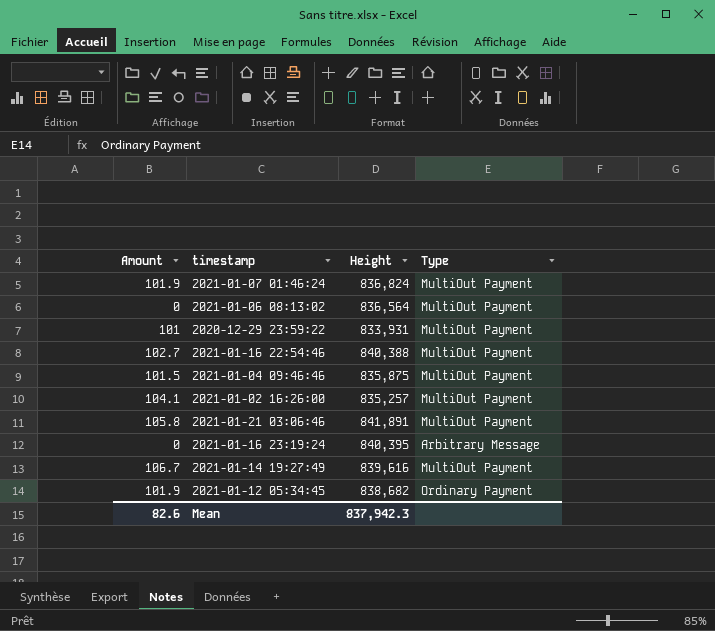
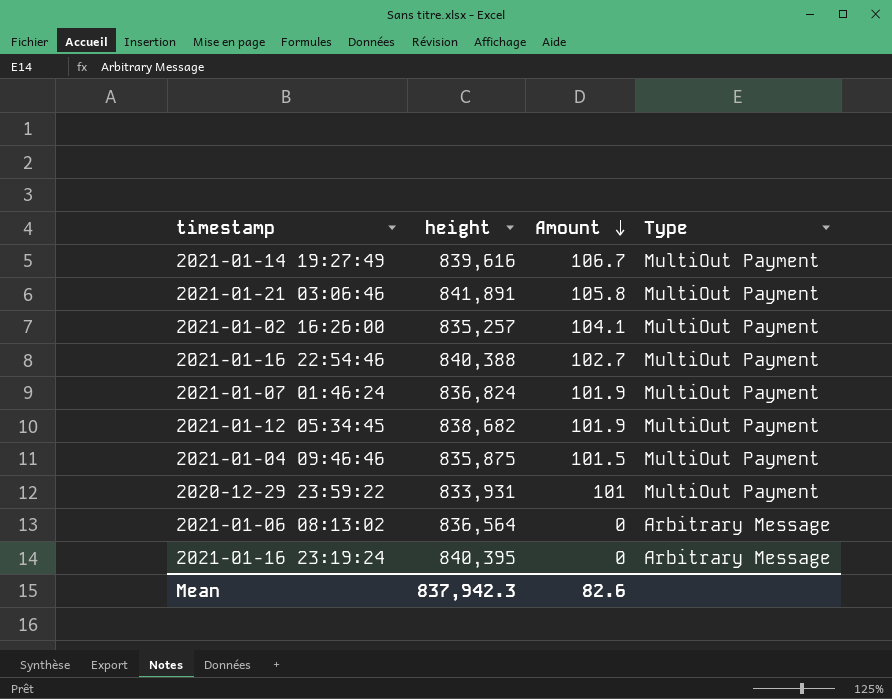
row order: none -> Amount descending
column name: Height -> height
column Amount | position: 1 -> 3
2021-01-12 05:34:45 | Type: Ordinary Payment -> MultiOut Payment
2021-01-06 08:13:02 | Type: MultiOut Payment -> Arbitrary Message

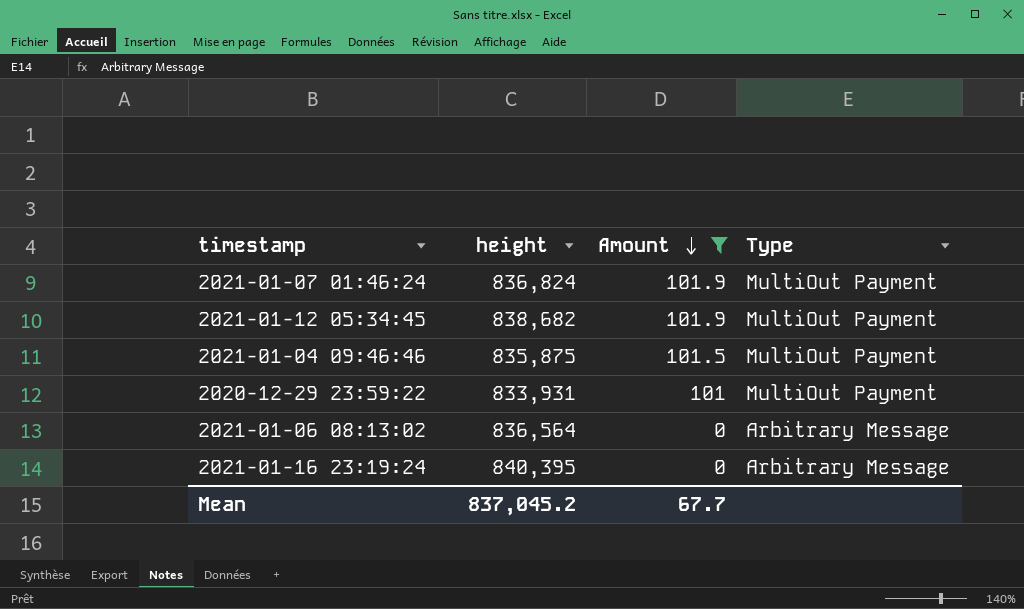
filter: none -> Amount <= 101.9
Mean | height: 837,942.3 -> 837,045.2
Mean | Amount: 82.6 -> 67.7

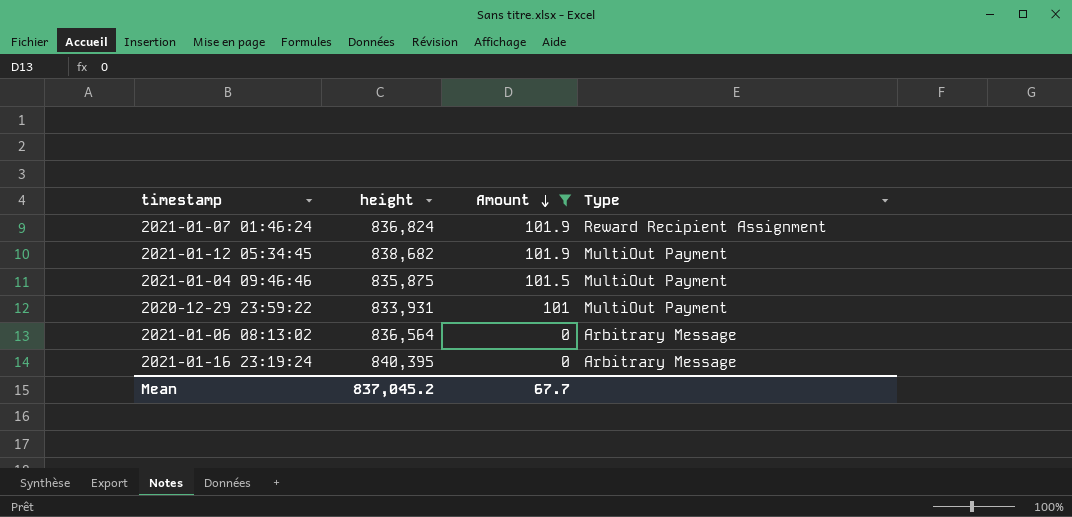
2021-01-07 01:46:24 | Type: MultiOut Payment -> Reward Recipient Assignment

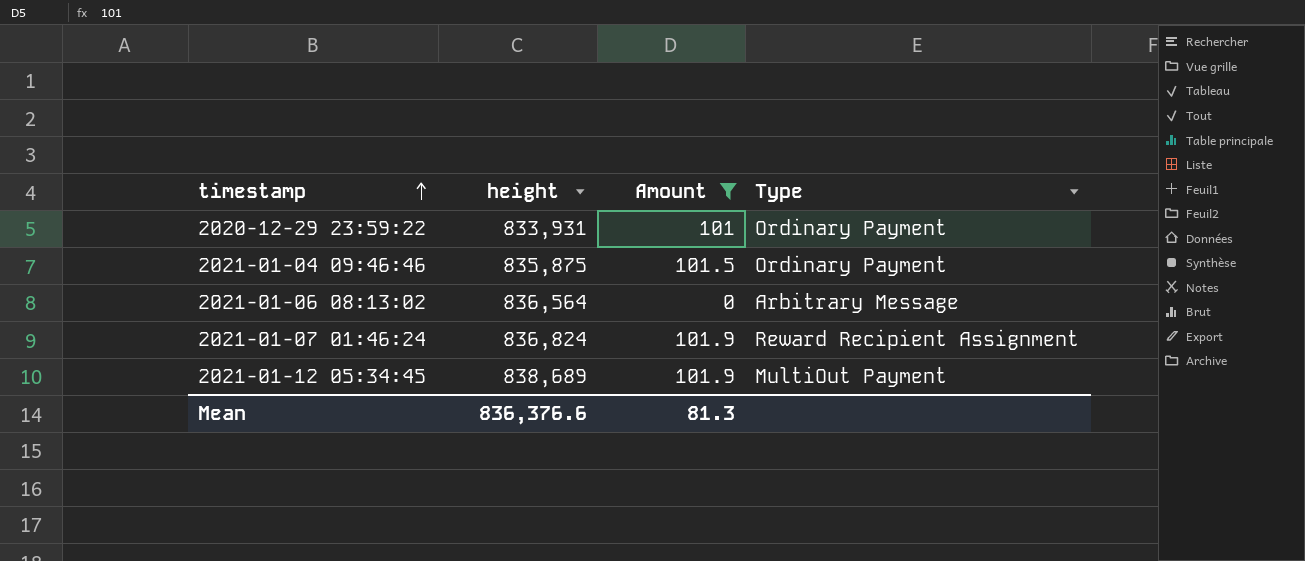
row order: Amount descending -> timestamp ascending
row 2021-01-16 23:19:24: 840,395 | 0 | Arbitrary Message -> none
2020-12-29 23:59:22 | Type: MultiOut Payment -> Ordinary Payment
2021-01-04 09:46:46 | Type: MultiOut Payment -> Ordinary Payment
2021-01-12 05:34:45 | height: 838,682 -> 838,689
Mean | height: 837,045.2 -> 836,376.6
Mean | Amount: 67.7 -> 81.3

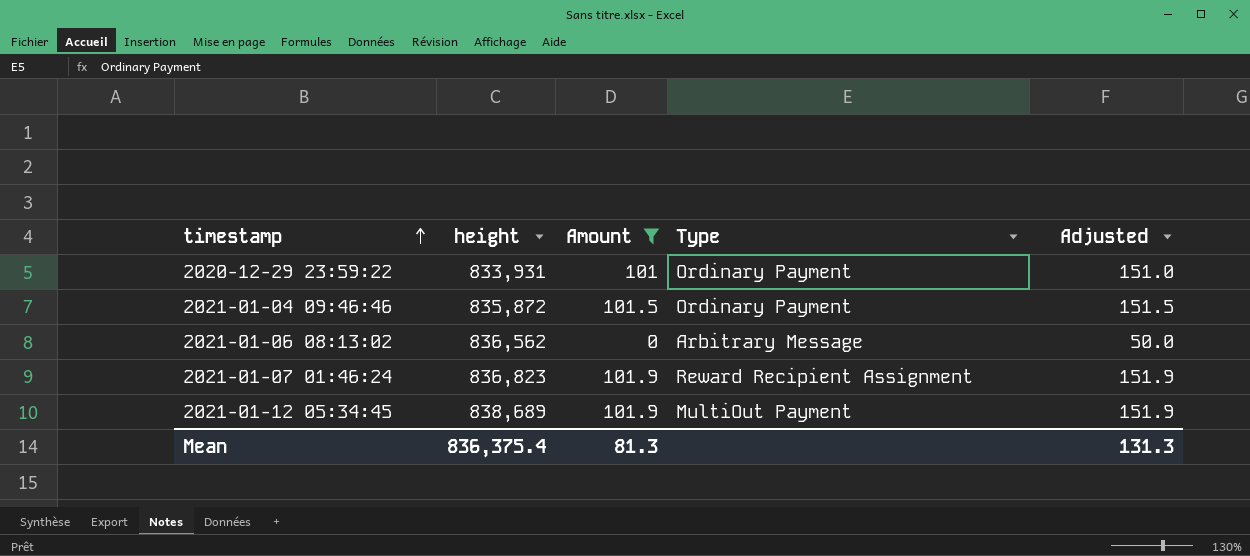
column Adjusted | formula: none -> [Amount] + 50
2021-01-04 09:46:46 | height: 835,875 -> 835,872
2021-01-06 08:13:02 | height: 836,564 -> 836,562
2021-01-07 01:46:24 | height: 836,824 -> 836,823
Mean | height: 836,376.6 -> 836,375.4

